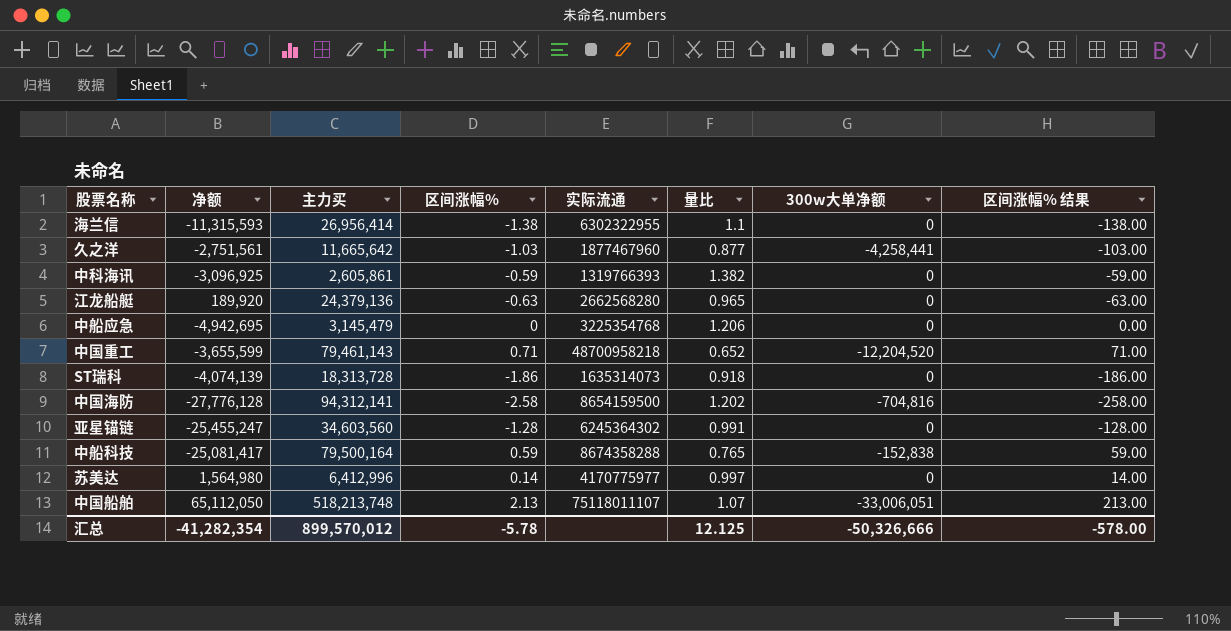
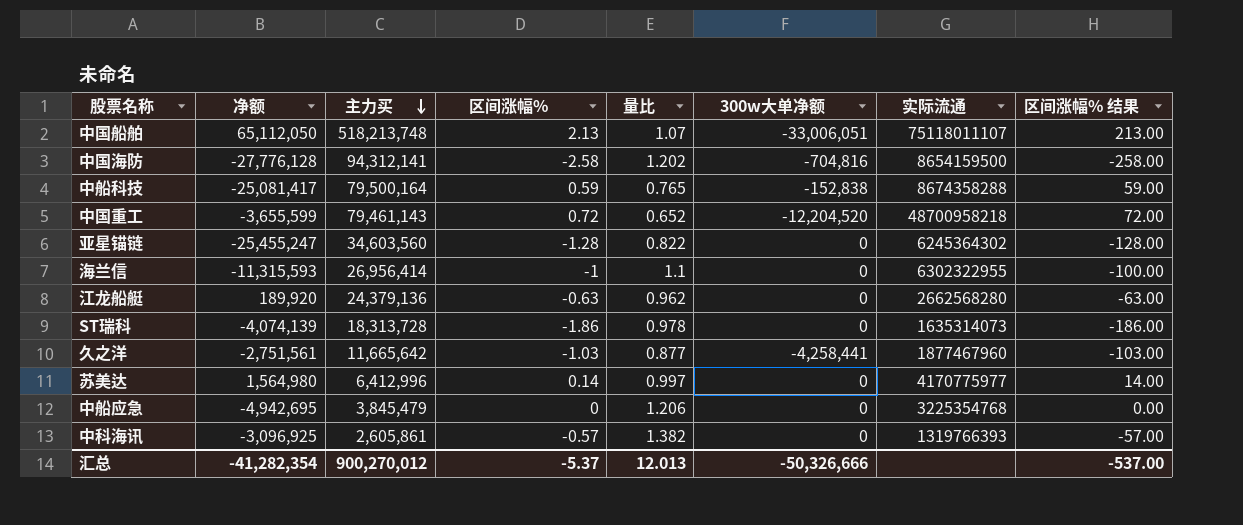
row order: none -> 主力买 descending
column 实际流通 | position: 5 -> 7
中国重工 | 区间涨幅%: 0.71 -> 0.72
中国重工 | 区间涨幅% 结果: 71.00 -> 72.00
亚星锚链 | 量比: 0.991 -> 0.822
海兰信 | 区间涨幅%: -1.38 -> -1
海兰信 | 区间涨幅% 结果: -138.00 -> -100.00
江龙船艇 | 量比: 0.965 -> 0.962
ST瑞科 | 量比: 0.918 -> 0.978
中船应急 | 主力买: 3,145,479 -> 3,845,479
中科海讯 | 区间涨幅%: -0.59 -> -0.57
中科海讯 | 区间涨幅% 结果: -59.00 -> -57.00
汇总 | 主力买: 899,570,012 -> 900,270,012
汇总 | 区间涨幅%: -5.78 -> -5.37
汇总 | 量比: 12.125 -> 12.013
汇总 | 区间涨幅% 结果: -578.00 -> -537.00

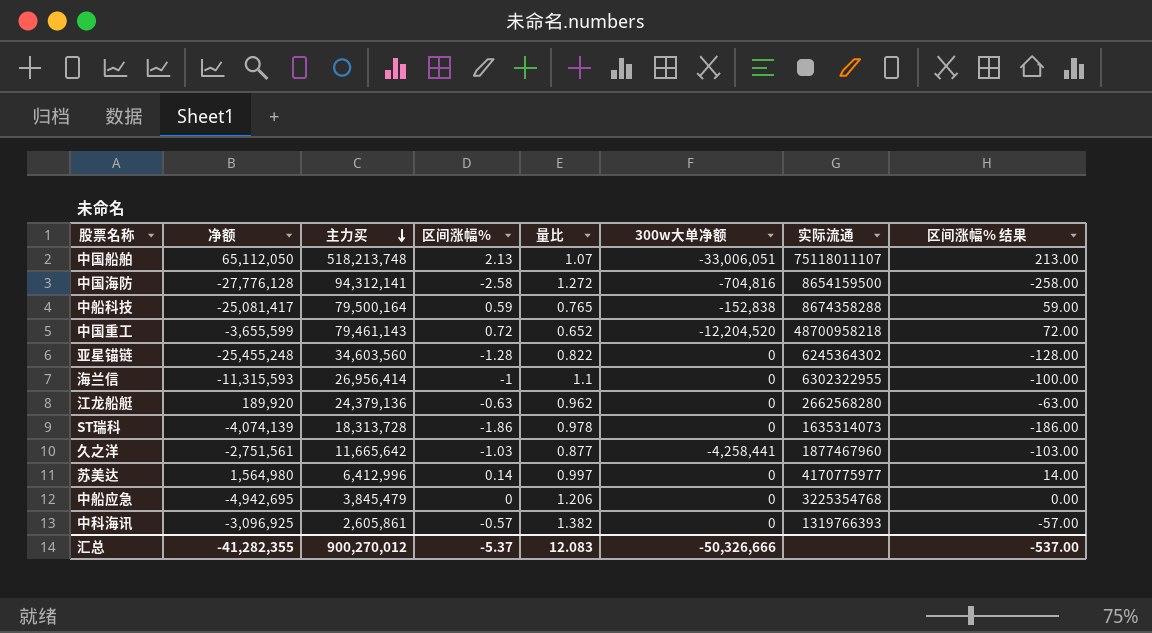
中国海防 | 量比: 1.202 -> 1.272
亚星锚链 | 净额: -25,455,247 -> -25,455,248
汇总 | 净额: -41,282,354 -> -41,282,355
汇总 | 量比: 12.013 -> 12.083

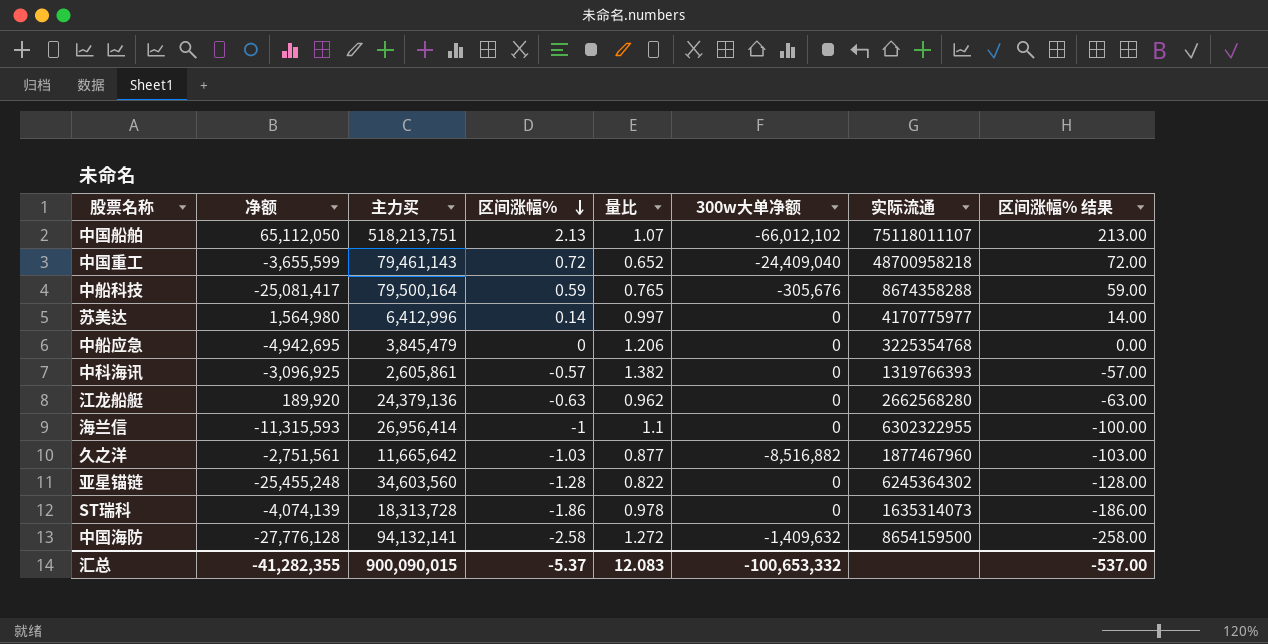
row order: 主力买 descending -> 区间涨幅% descending
中国船舶 | 主力买: 518,213,748 -> 518,213,751
中国船舶 | 300w大单净额: -33,006,051 -> -66,012,102
中国重工 | 300w大单净额: -12,204,520 -> -24,409,040
中船科技 | 300w大单净额: -152,838 -> -305,676
久之洋 | 300w大单净额: -4,258,441 -> -8,516,882
中国海防 | 主力买: 94,312,141 -> 94,132,141
中国海防 | 300w大单净额: -704,816 -> -1,409,632
汇总 | 主力买: 900,270,012 -> 900,090,015
汇总 | 300w大单净额: -50,326,666 -> -100,653,332

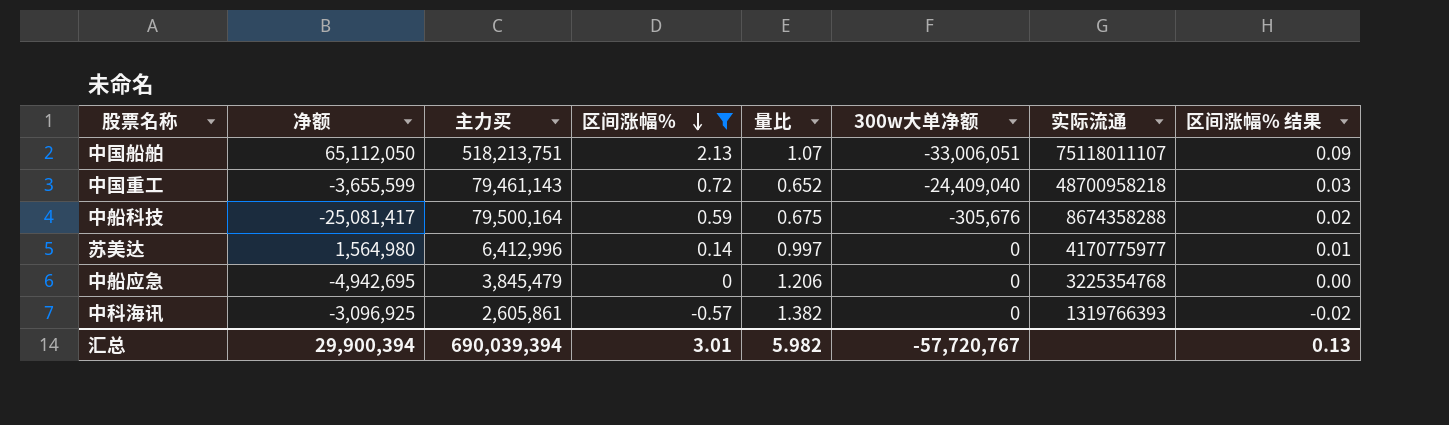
filter: none -> 区间涨幅% >= -0.57
column 区间涨幅% 结果 | formula: [区间涨幅%] * 100 -> [区间涨幅%] * 0.04
中国船舶 | 300w大单净额: -66,012,102 -> -33,006,051
中船科技 | 量比: 0.765 -> 0.675
汇总 | 净额: -41,282,355 -> 29,900,394
汇总 | 主力买: 900,090,015 -> 690,039,394
汇总 | 区间涨幅%: -5.37 -> 3.01
汇总 | 量比: 12.083 -> 5.982
汇总 | 300w大单净额: -100,653,332 -> -57,720,767
汇总 | 区间涨幅% 结果: -537.00 -> 0.13

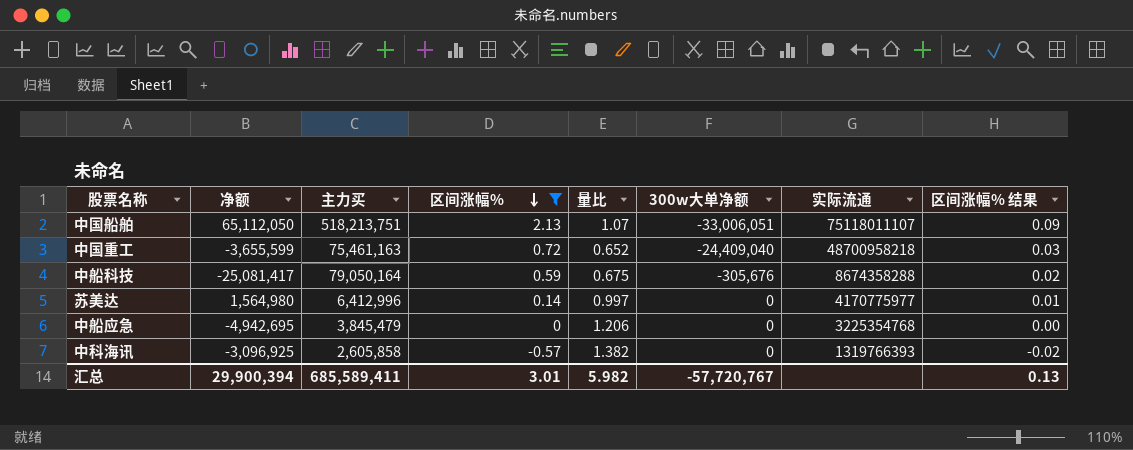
中国重工 | 主力买: 79,461,143 -> 75,461,163
中船科技 | 主力买: 79,500,164 -> 79,050,164
中科海讯 | 主力买: 2,605,861 -> 2,605,858
汇总 | 主力买: 690,039,394 -> 685,589,411

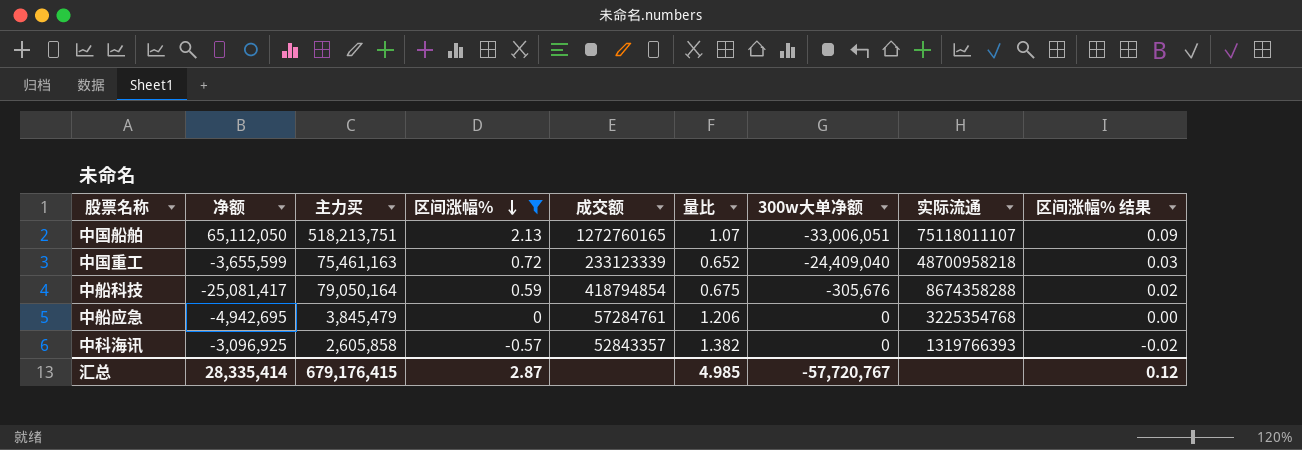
column 成交额 | position: none -> 5
row 苏美达: 1,564,980 | 6,412,996 | 0.14 | 0.997 | 0 | 4170775977 | 0.01 -> none
汇总 | 净额: 29,900,394 -> 28,335,414
汇总 | 主力买: 685,589,411 -> 679,176,415
汇总 | 区间涨幅%: 3.01 -> 2.87
汇总 | 量比: 5.982 -> 4.985
汇总 | 区间涨幅% 结果: 0.13 -> 0.12

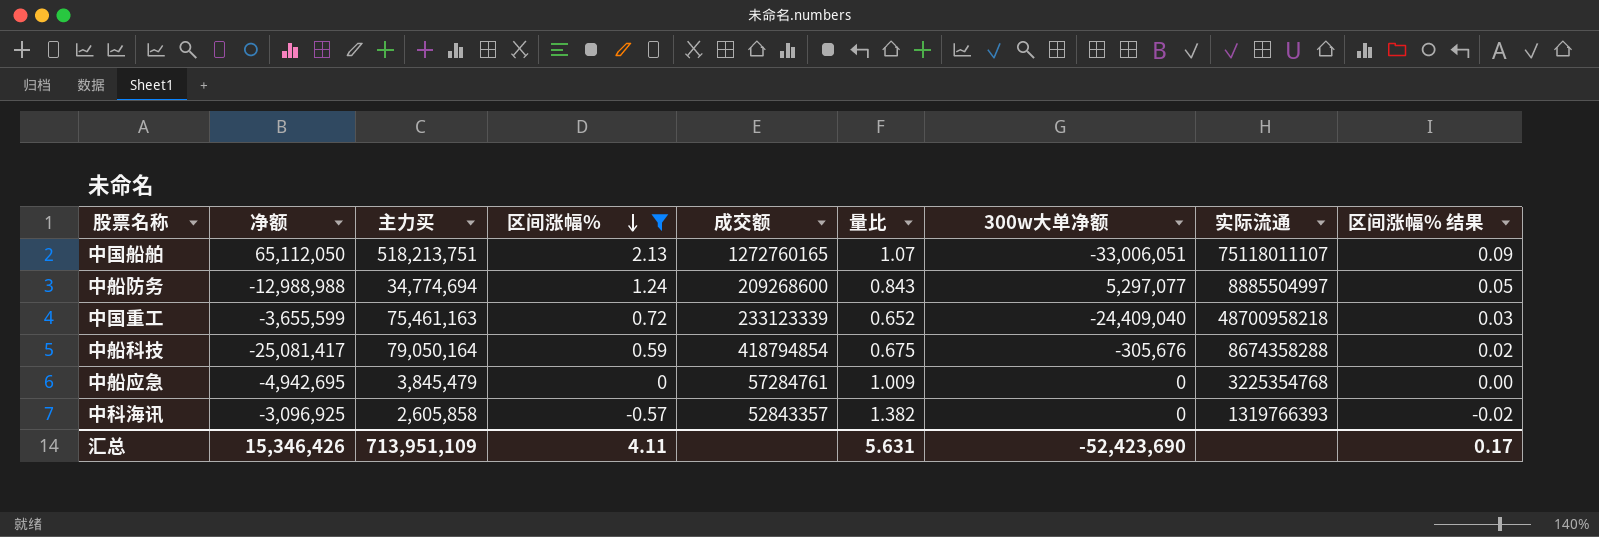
row 中船防务: none -> -12,988,988 | 34,774,694 | 1.24 | 209268600 | 0.843 | 5,297,077 | 8885504997 | 0.05
中船应急 | 量比: 1.206 -> 1.009
汇总 | 净额: 28,335,414 -> 15,346,426
汇总 | 主力买: 679,176,415 -> 713,951,109
汇总 | 区间涨幅%: 2.87 -> 4.11
汇总 | 量比: 4.985 -> 5.631
汇总 | 300w大单净额: -57,720,767 -> -52,423,690
汇总 | 区间涨幅% 结果: 0.12 -> 0.17

